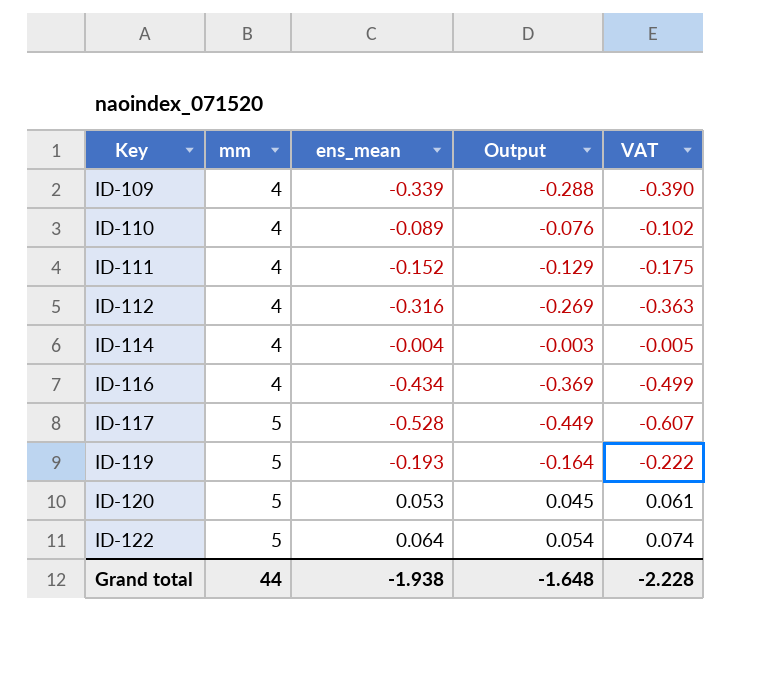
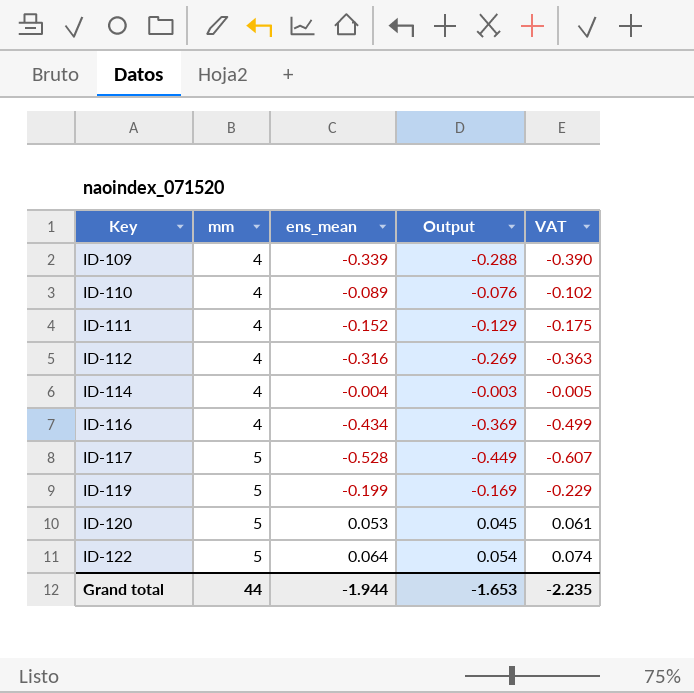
ID-119 | ens_mean: -0.193 -> -0.199
ID-119 | Output: -0.164 -> -0.169
ID-119 | VAT: -0.222 -> -0.229
Grand total | ens_mean: -1.938 -> -1.944
Grand total | Output: -1.648 -> -1.653
Grand total | VAT: -2.228 -> -2.235

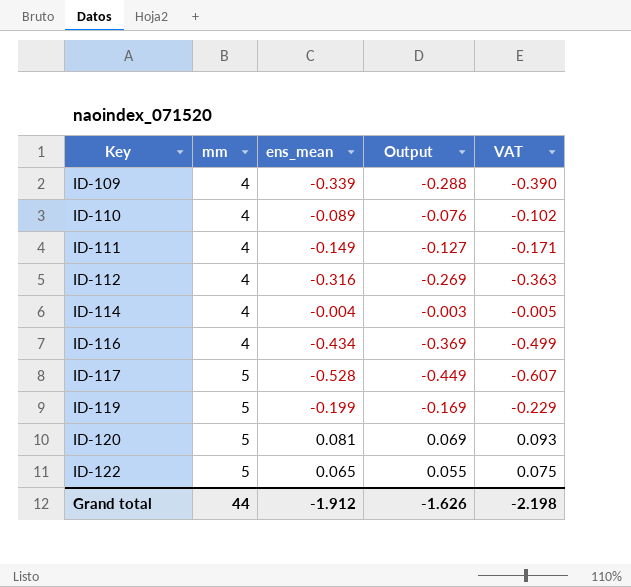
ID-111 | ens_mean: -0.152 -> -0.149
ID-111 | Output: -0.129 -> -0.127
ID-111 | VAT: -0.175 -> -0.171
ID-120 | ens_mean: 0.053 -> 0.081
ID-120 | Output: 0.045 -> 0.069
ID-120 | VAT: 0.061 -> 0.093
ID-122 | ens_mean: 0.064 -> 0.065
ID-122 | Output: 0.054 -> 0.055
ID-122 | VAT: 0.074 -> 0.075
Grand total | ens_mean: -1.944 -> -1.912
Grand total | Output: -1.653 -> -1.626
Grand total | VAT: -2.235 -> -2.198

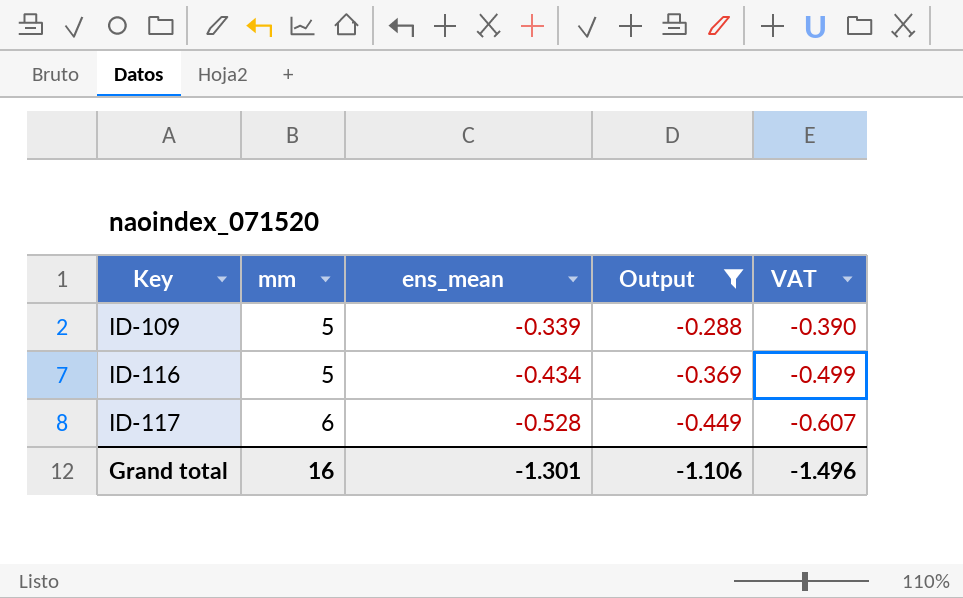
filter: none -> Output <= -0.288
ID-109 | mm: 4 -> 5
ID-116 | mm: 4 -> 5
ID-117 | mm: 5 -> 6
Grand total | mm: 44 -> 16
Grand total | ens_mean: -1.912 -> -1.301
Grand total | Output: -1.626 -> -1.106
Grand total | VAT: -2.198 -> -1.496

